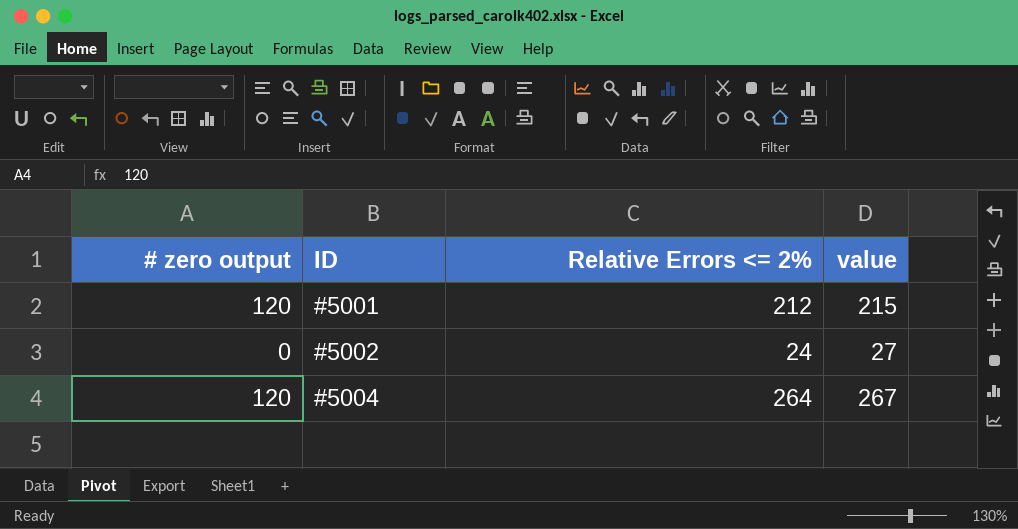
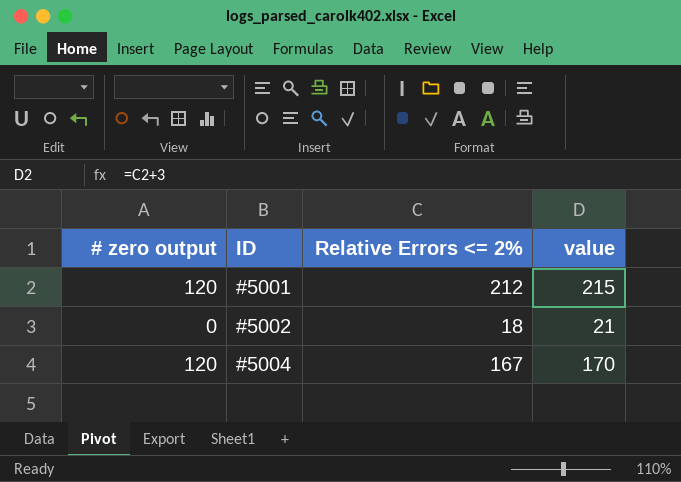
#5002 | Relative Errors <= 2%: 24 -> 18
#5002 | value: 27 -> 21
#5004 | Relative Errors <= 2%: 264 -> 167
#5004 | value: 267 -> 170

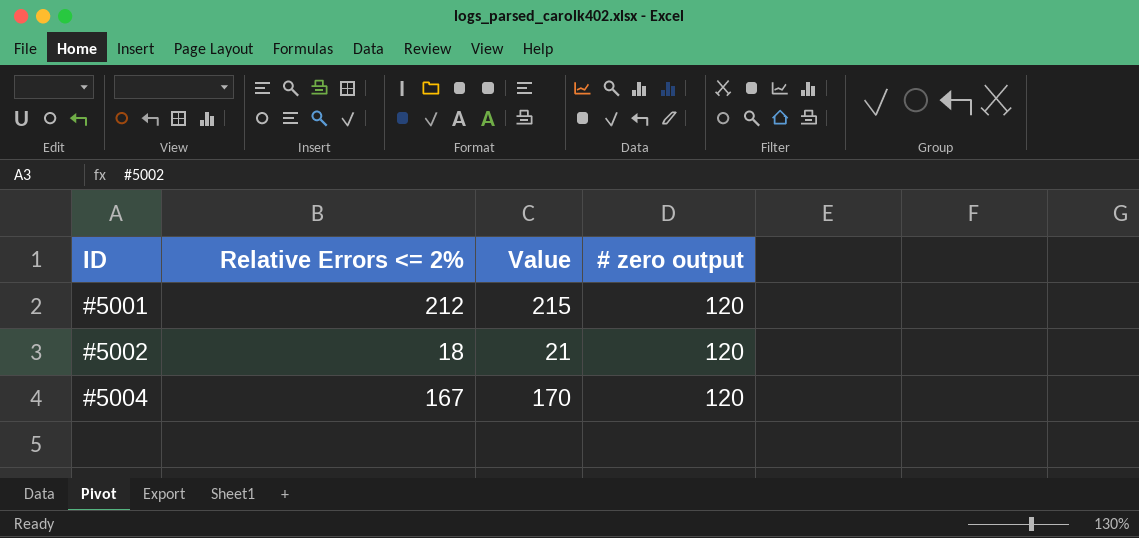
column name: value -> Value
column # zero output | position: 1 -> 4
#5002 | # zero output: 0 -> 120

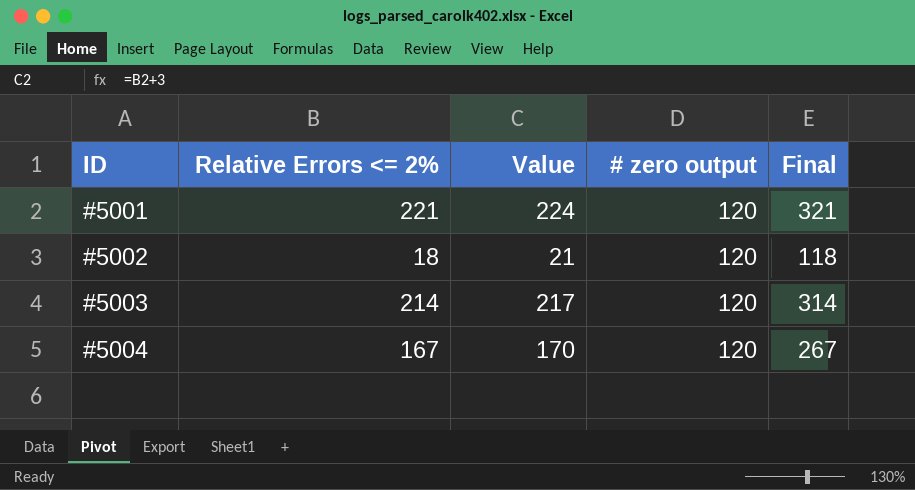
column Final | formula: none -> [Relative Errors <= 2%] + 100
#5001 | Relative Errors <= 2%: 212 -> 221
#5001 | Value: 215 -> 224
row #5003: none -> 214 | 217 | 120 | 314

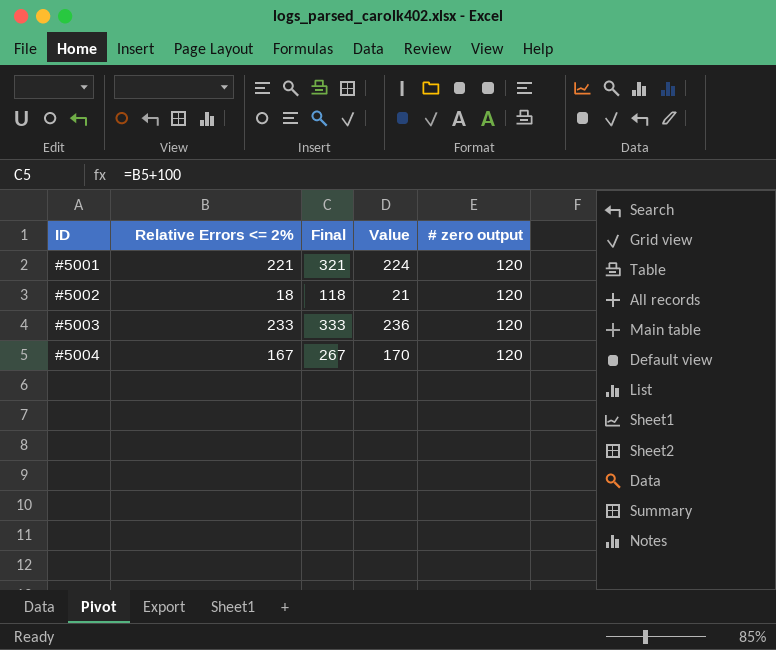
column Final | position: 5 -> 3
#5003 | Relative Errors <= 2%: 214 -> 233
#5003 | Final: 314 -> 333
#5003 | Value: 217 -> 236

